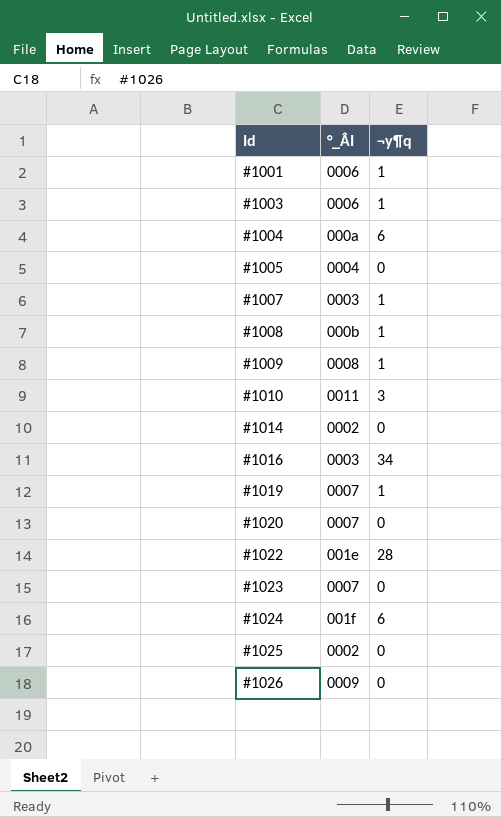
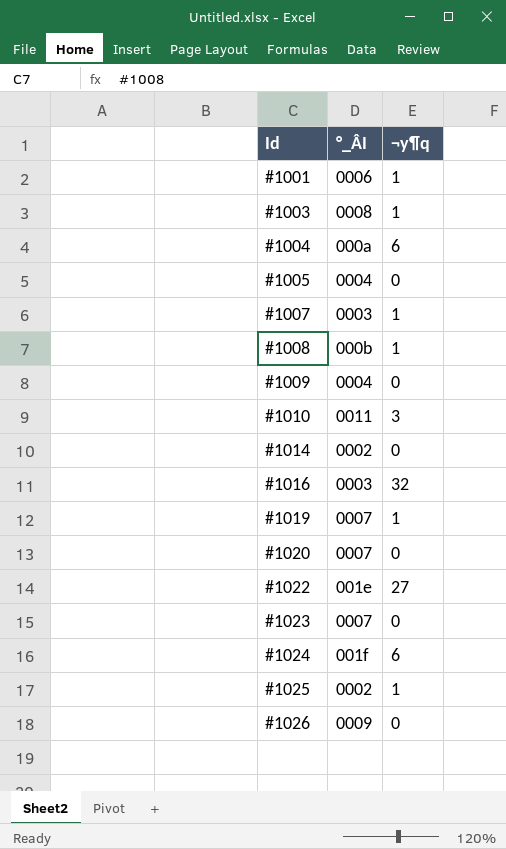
#1003 | °_ÂI: 0006 -> 0008
#1009 | °_ÂI: 0008 -> 0004
#1009 | ¬y¶q: 1 -> 0
#1016 | ¬y¶q: 34 -> 32
#1022 | ¬y¶q: 28 -> 27
#1025 | ¬y¶q: 0 -> 1

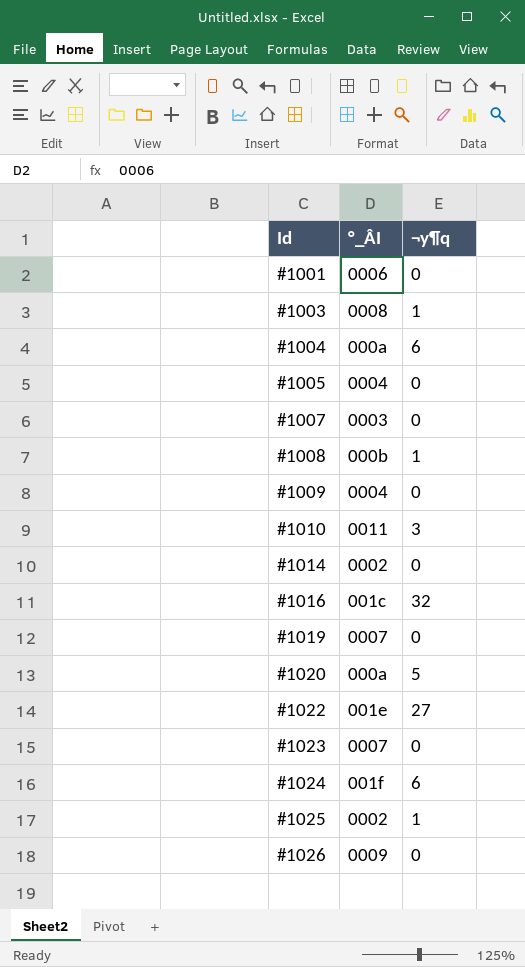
#1001 | ¬y¶q: 1 -> 0
#1007 | ¬y¶q: 1 -> 0
#1016 | °_ÂI: 0003 -> 001c
#1019 | ¬y¶q: 1 -> 0
#1020 | °_ÂI: 0007 -> 000a
#1020 | ¬y¶q: 0 -> 5

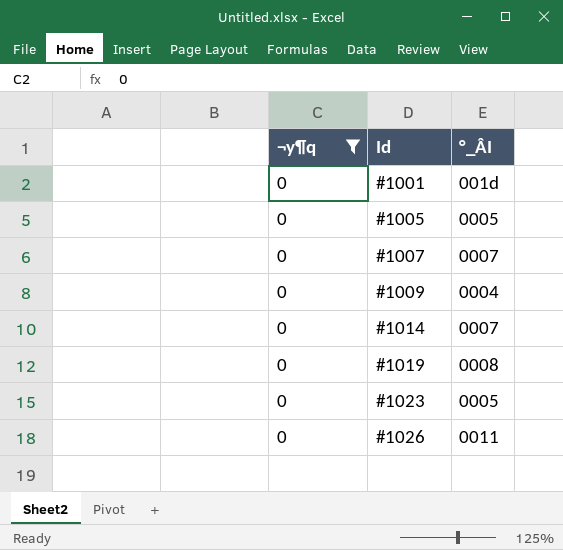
filter: none -> ¬y¶q = 0
column ¬y¶q | position: 3 -> 1
#1001 | °_ÂI: 0006 -> 001d
#1005 | °_ÂI: 0004 -> 0005
#1007 | °_ÂI: 0003 -> 0007
#1014 | °_ÂI: 0002 -> 0007
#1019 | °_ÂI: 0007 -> 0008
#1023 | °_ÂI: 0007 -> 0005
#1026 | °_ÂI: 0009 -> 0011

